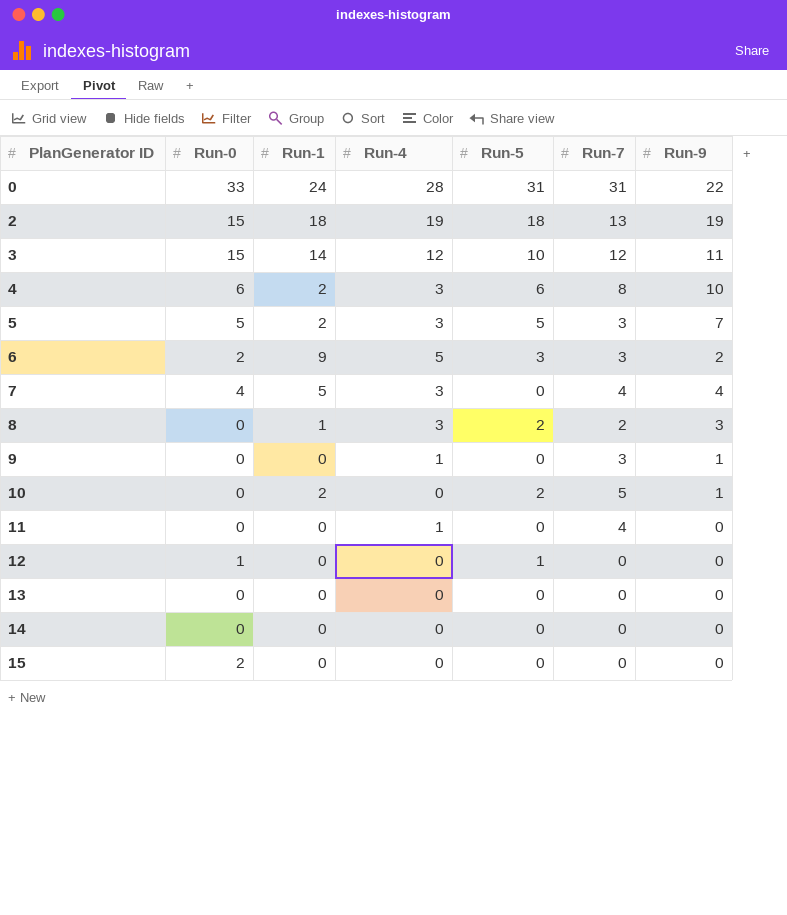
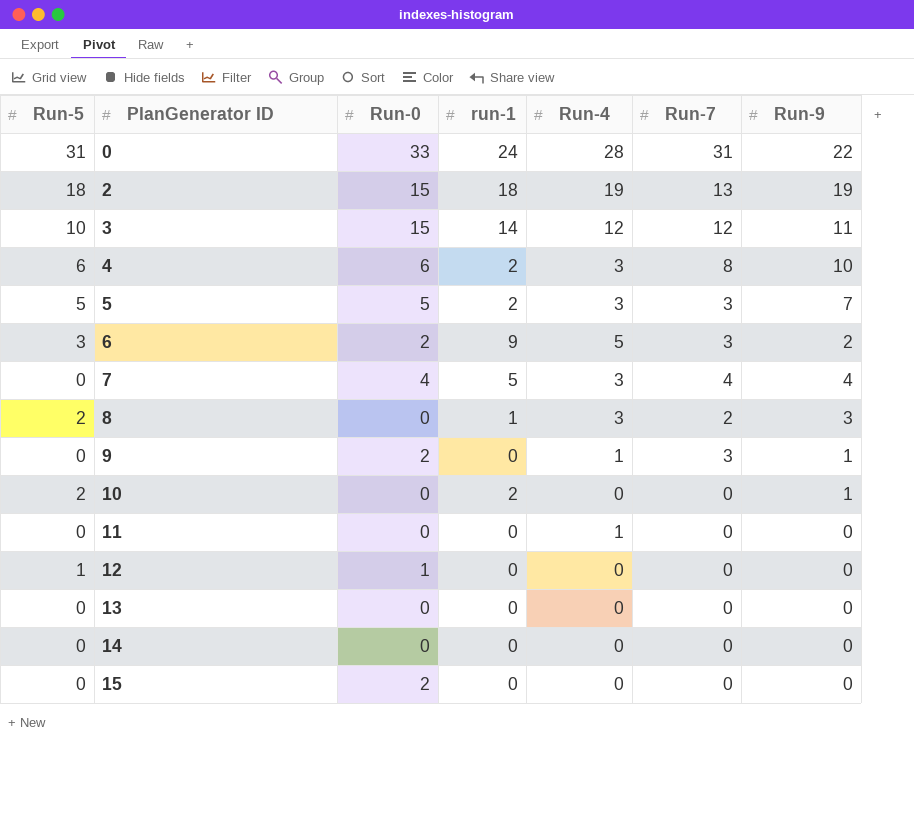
column Run-5 | position: 5 -> 1
column name: Run-1 -> run-1
9 | Run-0: 0 -> 2
10 | Run-7: 5 -> 0
11 | Run-7: 4 -> 0

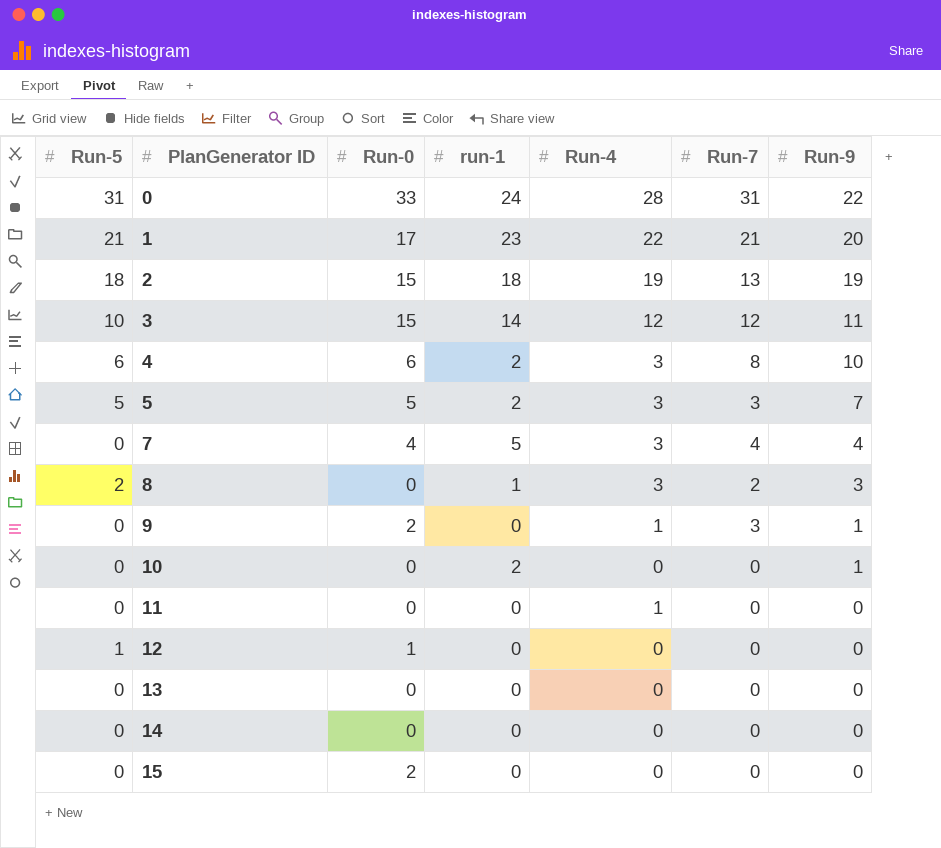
row 6: 3 | 2 | 9 | 5 | 3 | 2 -> none
row 1: none -> 21 | 17 | 23 | 22 | 21 | 20
10 | Run-5: 2 -> 0

